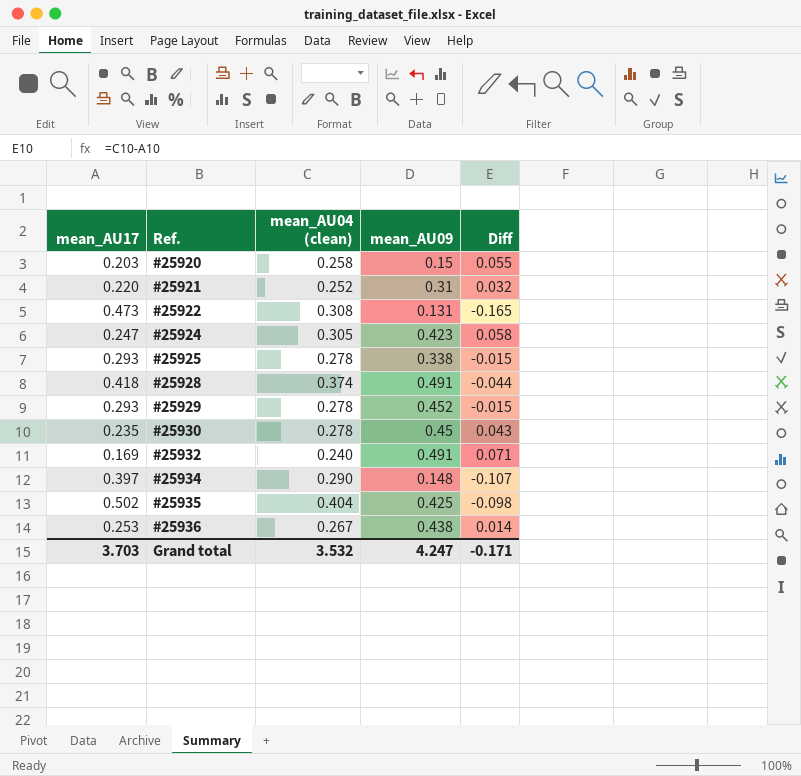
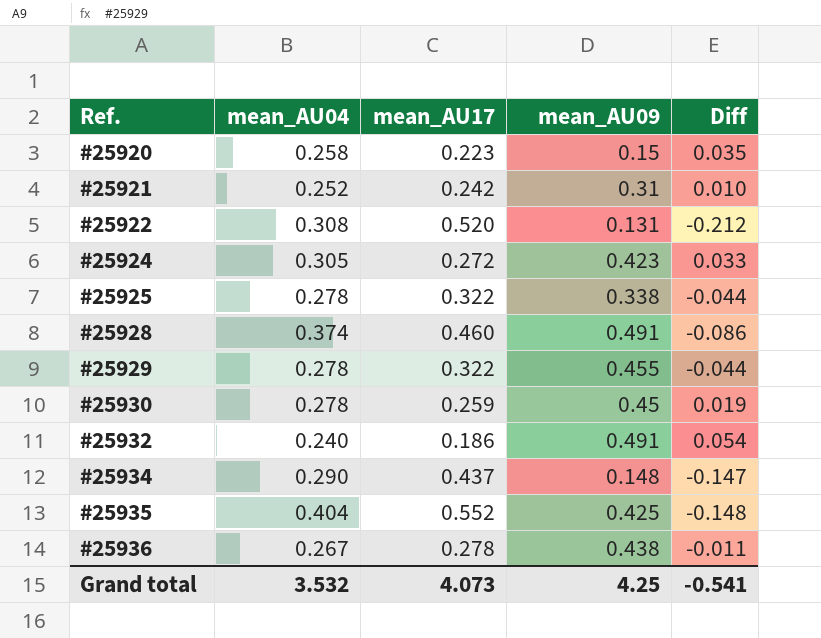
column name: mean_AU04 (clean) -> mean_AU04
column mean_AU17 | position: 1 -> 3
#25920 | mean_AU17: 0.203 -> 0.223
#25920 | Diff: 0.055 -> 0.035
#25921 | mean_AU17: 0.220 -> 0.242
#25921 | Diff: 0.032 -> 0.010
#25922 | mean_AU17: 0.473 -> 0.520
#25922 | Diff: -0.165 -> -0.212
#25924 | mean_AU17: 0.247 -> 0.272
#25924 | Diff: 0.058 -> 0.033
#25925 | mean_AU17: 0.293 -> 0.322
#25925 | Diff: -0.015 -> -0.044
#25928 | mean_AU17: 0.418 -> 0.460
#25928 | Diff: -0.044 -> -0.086
#25929 | mean_AU17: 0.293 -> 0.322
#25929 | mean_AU09: 0.452 -> 0.455
#25929 | Diff: -0.015 -> -0.044
#25930 | mean_AU17: 0.235 -> 0.259
#25930 | Diff: 0.043 -> 0.019
#25932 | mean_AU17: 0.169 -> 0.186
#25932 | Diff: 0.071 -> 0.054
#25934 | mean_AU17: 0.397 -> 0.437
#25934 | Diff: -0.107 -> -0.147
#25935 | mean_AU17: 0.502 -> 0.552
#25935 | Diff: -0.098 -> -0.148
#25936 | mean_AU17: 0.253 -> 0.278
#25936 | Diff: 0.014 -> -0.011
Grand total | mean_AU17: 3.703 -> 4.073
Grand total | mean_AU09: 4.247 -> 4.25
Grand total | Diff: -0.171 -> -0.541

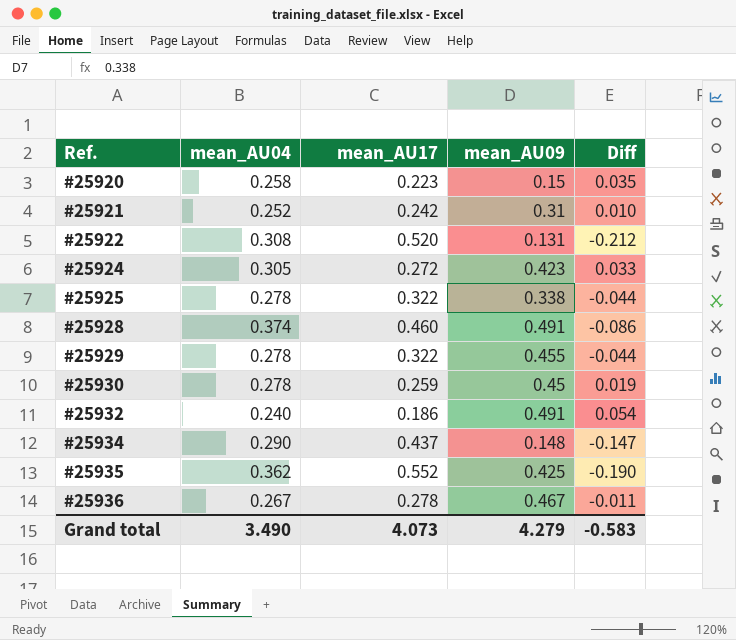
#25935 | mean_AU04: 0.404 -> 0.362
#25935 | Diff: -0.148 -> -0.190
#25936 | mean_AU09: 0.438 -> 0.467
Grand total | mean_AU04: 3.532 -> 3.490
Grand total | mean_AU09: 4.25 -> 4.279
Grand total | Diff: -0.541 -> -0.583

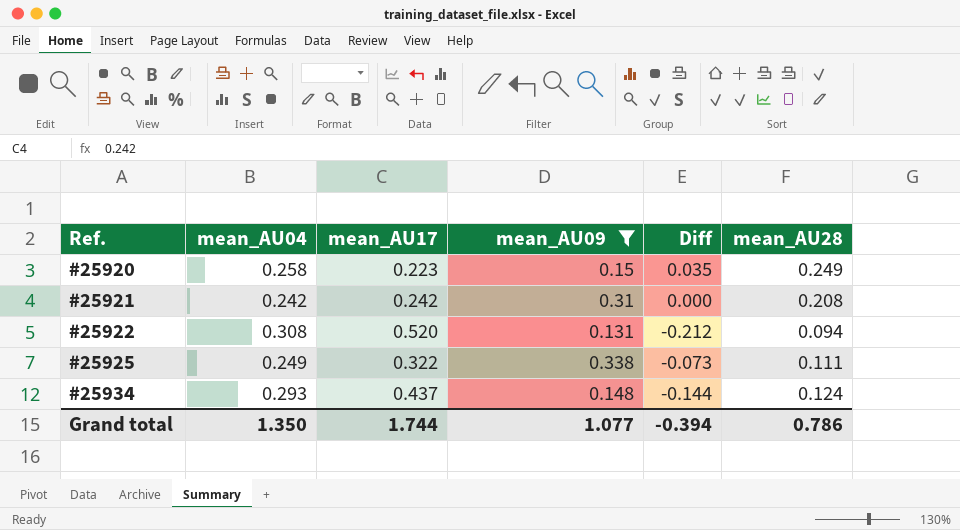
filter: none -> mean_AU09 <= 0.338
column mean_AU28 | position: none -> 6
#25921 | mean_AU04: 0.252 -> 0.242
#25921 | Diff: 0.010 -> 0.000
#25925 | mean_AU04: 0.278 -> 0.249
#25925 | Diff: -0.044 -> -0.073
#25934 | mean_AU04: 0.290 -> 0.293
#25934 | Diff: -0.147 -> -0.144
Grand total | mean_AU04: 3.490 -> 1.350
Grand total | mean_AU17: 4.073 -> 1.744
Grand total | mean_AU09: 4.279 -> 1.077
Grand total | Diff: -0.583 -> -0.394

